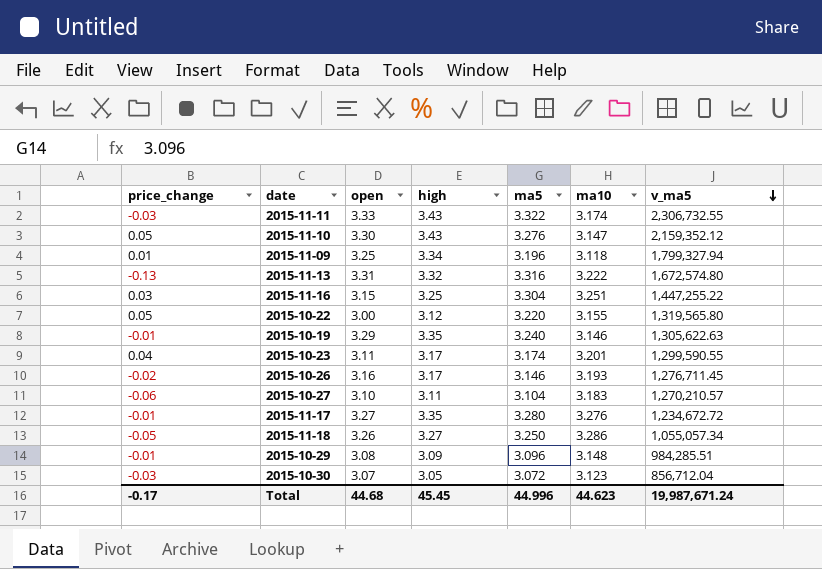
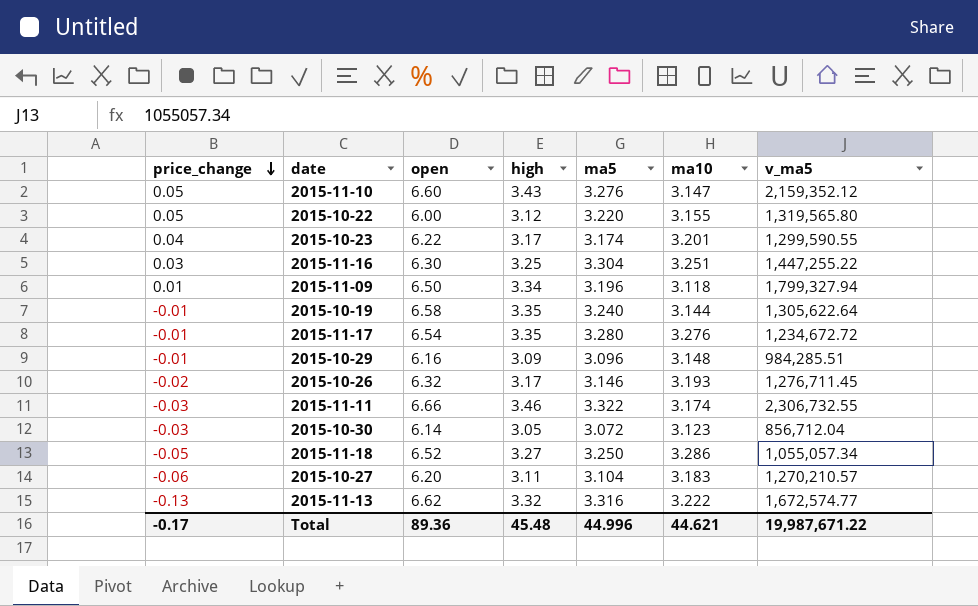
row order: v_ma5 descending -> price_change descending
2015-11-10 | open: 3.30 -> 6.60
2015-10-22 | open: 3.00 -> 6.00
2015-10-23 | open: 3.11 -> 6.22
2015-11-16 | open: 3.15 -> 6.30
2015-11-09 | open: 3.25 -> 6.50
2015-10-19 | open: 3.29 -> 6.58
2015-10-19 | ma10: 3.146 -> 3.144
2015-10-19 | v_ma5: 1,305,622.63 -> 1,305,622.64
2015-11-17 | open: 3.27 -> 6.54
2015-10-29 | open: 3.08 -> 6.16
2015-10-26 | open: 3.16 -> 6.32
2015-11-11 | open: 3.33 -> 6.66
2015-11-11 | high: 3.43 -> 3.46
2015-10-30 | open: 3.07 -> 6.14
2015-11-18 | open: 3.26 -> 6.52
2015-10-27 | open: 3.10 -> 6.20
2015-11-13 | open: 3.31 -> 6.62
2015-11-13 | v_ma5: 1,672,574.80 -> 1,672,574.77
Total | open: 44.68 -> 89.36
Total | high: 45.45 -> 45.48
Total | ma10: 44.623 -> 44.621
Total | v_ma5: 19,987,671.24 -> 19,987,671.22

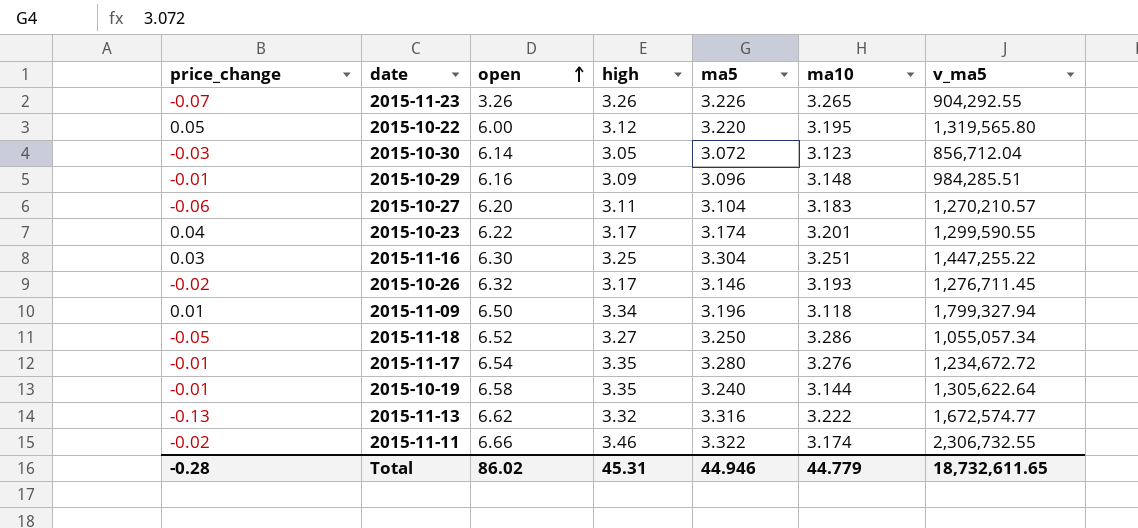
row order: price_change descending -> open ascending
row 2015-11-10: 0.05 | 6.60 | 3.43 | 3.276 | 3.147 | 2,159,352.12 -> none
row 2015-11-23: none -> -0.07 | 3.26 | 3.26 | 3.226 | 3.265 | 904,292.55
2015-10-22 | ma10: 3.155 -> 3.195
2015-11-11 | price_change: -0.03 -> -0.02
Total | price_change: -0.17 -> -0.28
Total | open: 89.36 -> 86.02
Total | high: 45.48 -> 45.31
Total | ma5: 44.996 -> 44.946
Total | ma10: 44.621 -> 44.779
Total | v_ma5: 19,987,671.22 -> 18,732,611.65

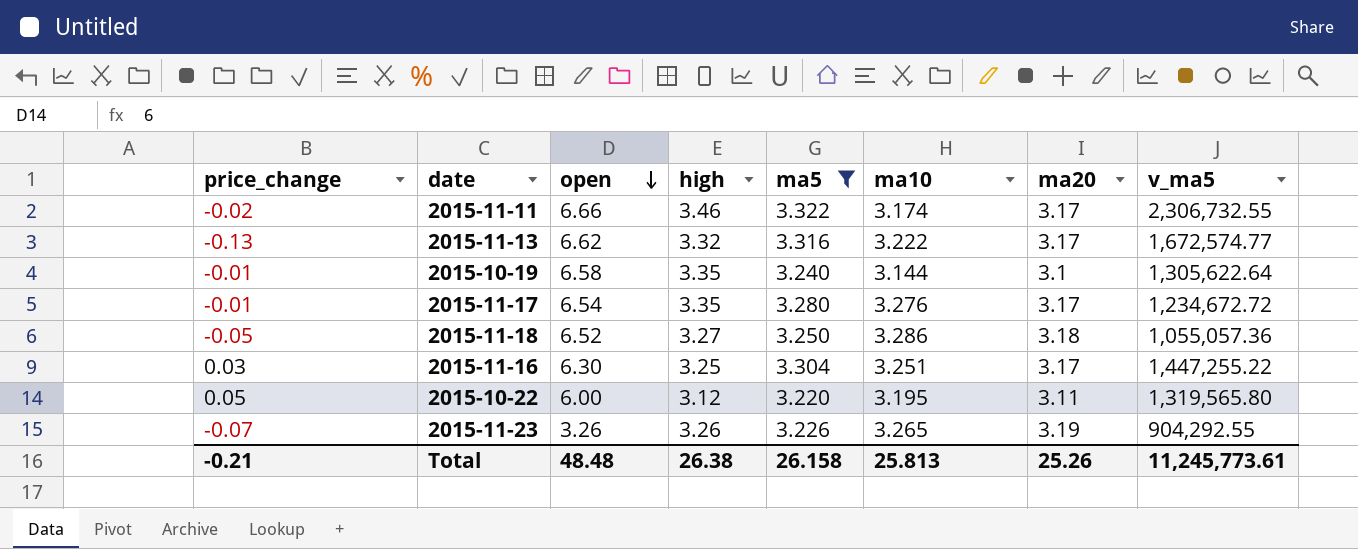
filter: none -> ma5 >= 3.220
row order: open ascending -> open descending
column ma20 | position: none -> 7
2015-11-18 | v_ma5: 1,055,057.34 -> 1,055,057.36
Total | price_change: -0.28 -> -0.21
Total | open: 86.02 -> 48.48
Total | high: 45.31 -> 26.38
Total | ma5: 44.946 -> 26.158
Total | ma10: 44.779 -> 25.813
Total | v_ma5: 18,732,611.65 -> 11,245,773.61

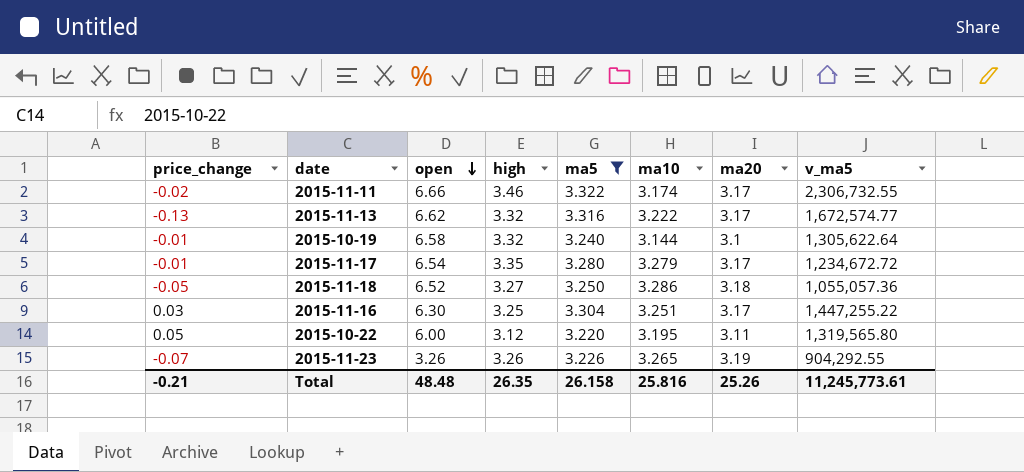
2015-10-19 | high: 3.35 -> 3.32
2015-11-17 | ma10: 3.276 -> 3.279
Total | high: 26.38 -> 26.35
Total | ma10: 25.813 -> 25.816

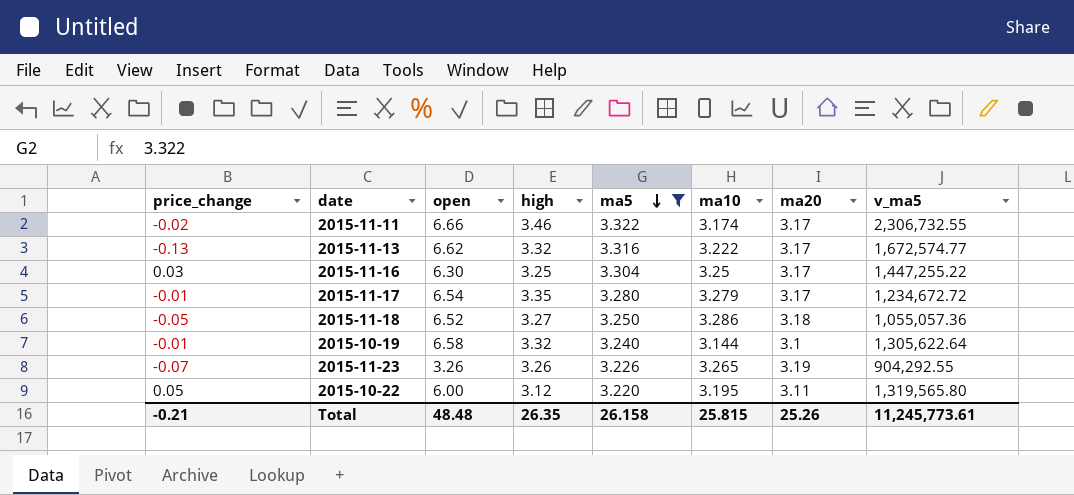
row order: open descending -> ma5 descending
2015-11-16 | ma10: 3.251 -> 3.25
Total | ma10: 25.816 -> 25.815

